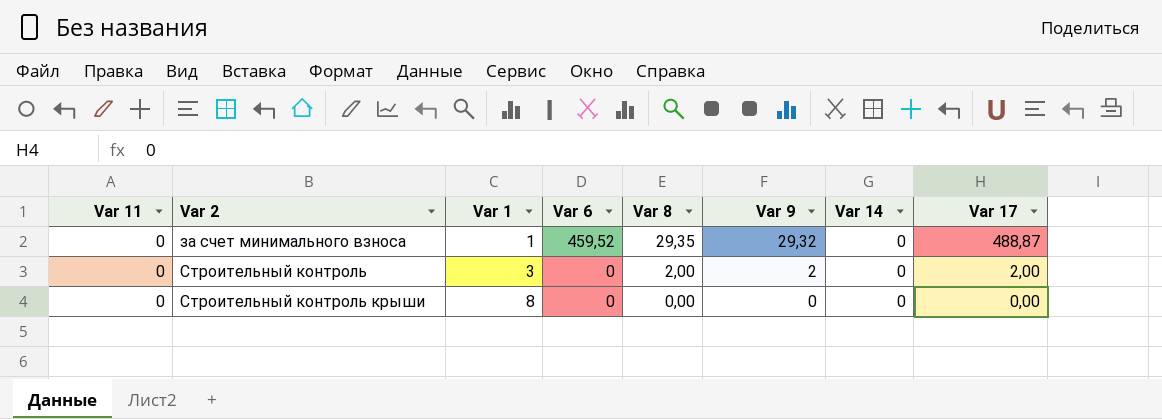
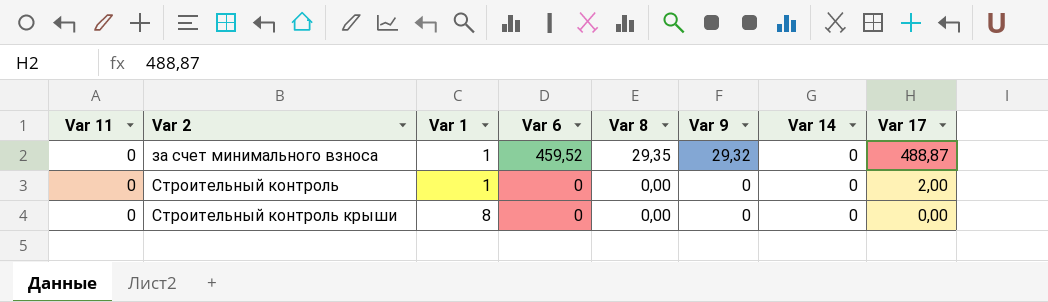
Строительный контроль | Var 1: 3 -> 1
Строительный контроль | Var 8: 2,00 -> 0,00
Строительный контроль | Var 9: 2 -> 0

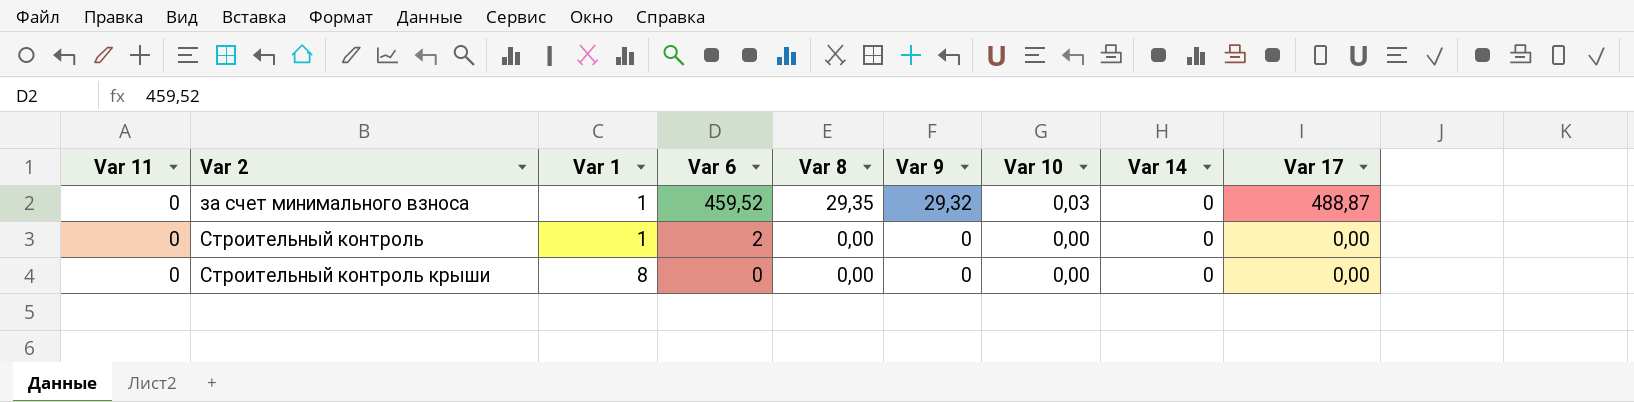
column Var 10 | position: none -> 7
Строительный контроль | Var 6: 0 -> 2
Строительный контроль | Var 17: 2,00 -> 0,00

